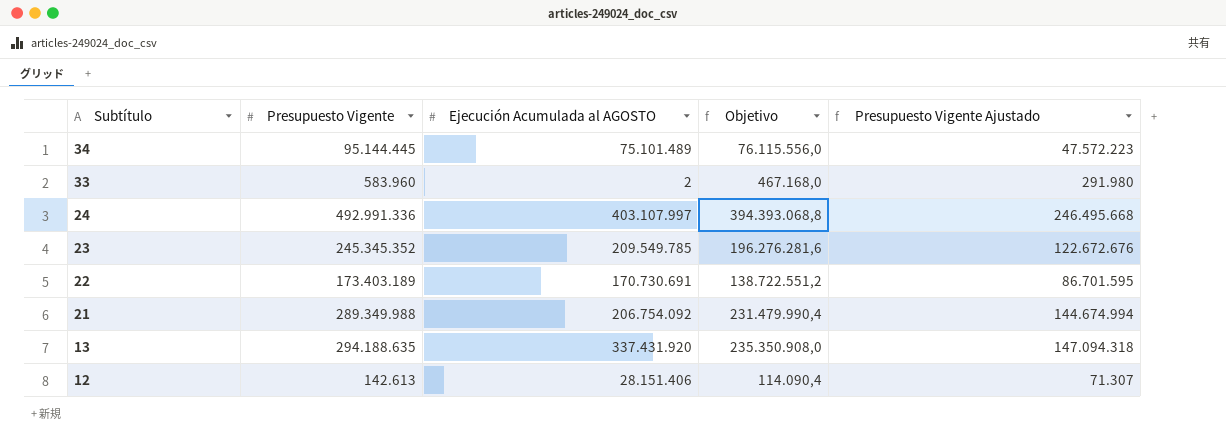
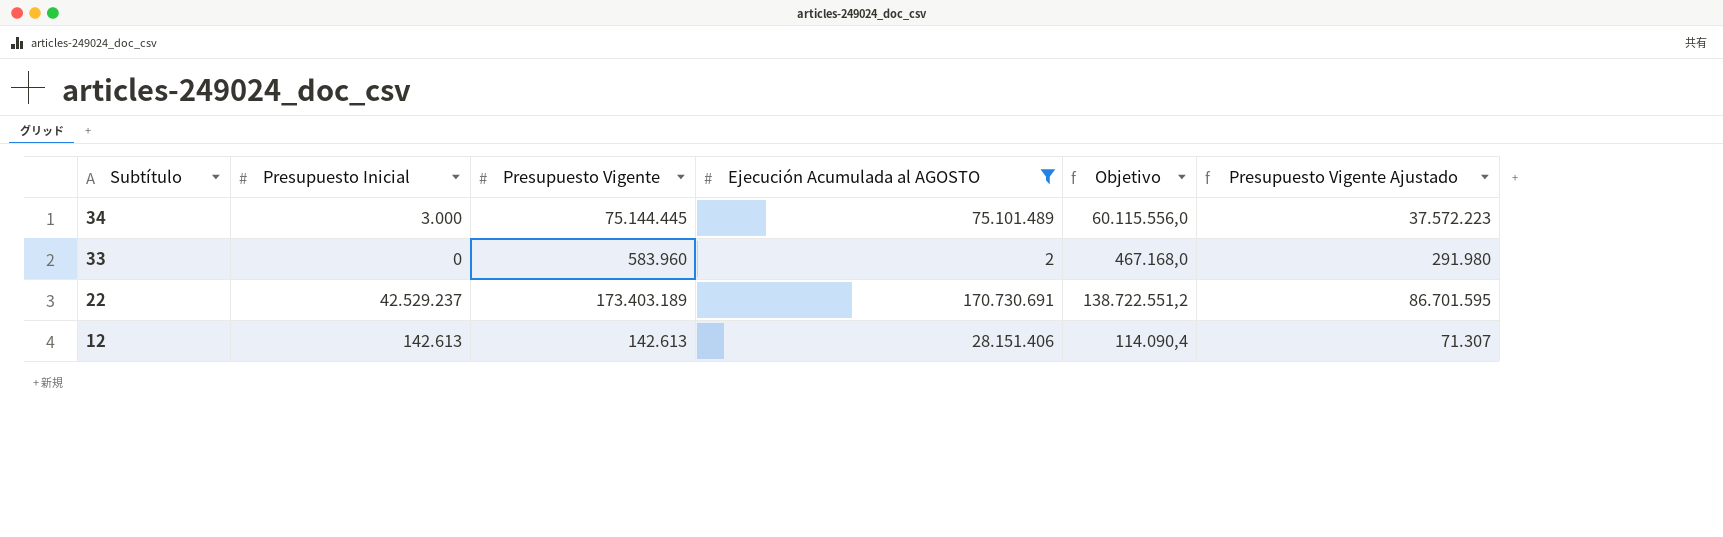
filter: none -> Ejecución Acumulada al AGOSTO <= 170.730.691
column Presupuesto Inicial | position: none -> 2
34 | Presupuesto Vigente: 95.144.445 -> 75.144.445
34 | Objetivo: 76.115.556,0 -> 60.115.556,0
34 | Presupuesto Vigente Ajustado: 47.572.223 -> 37.572.223

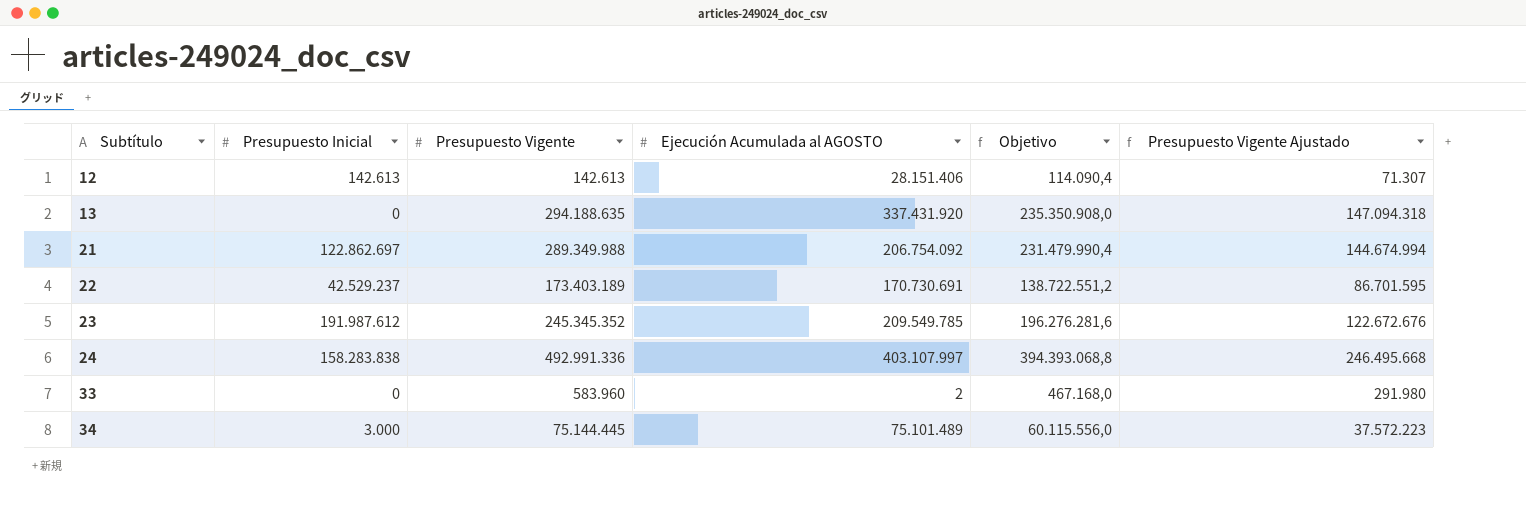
filter: Ejecución Acumulada al AGOSTO <= 170.730.691 -> none
row order: Subtítulo descending -> Subtítulo ascending

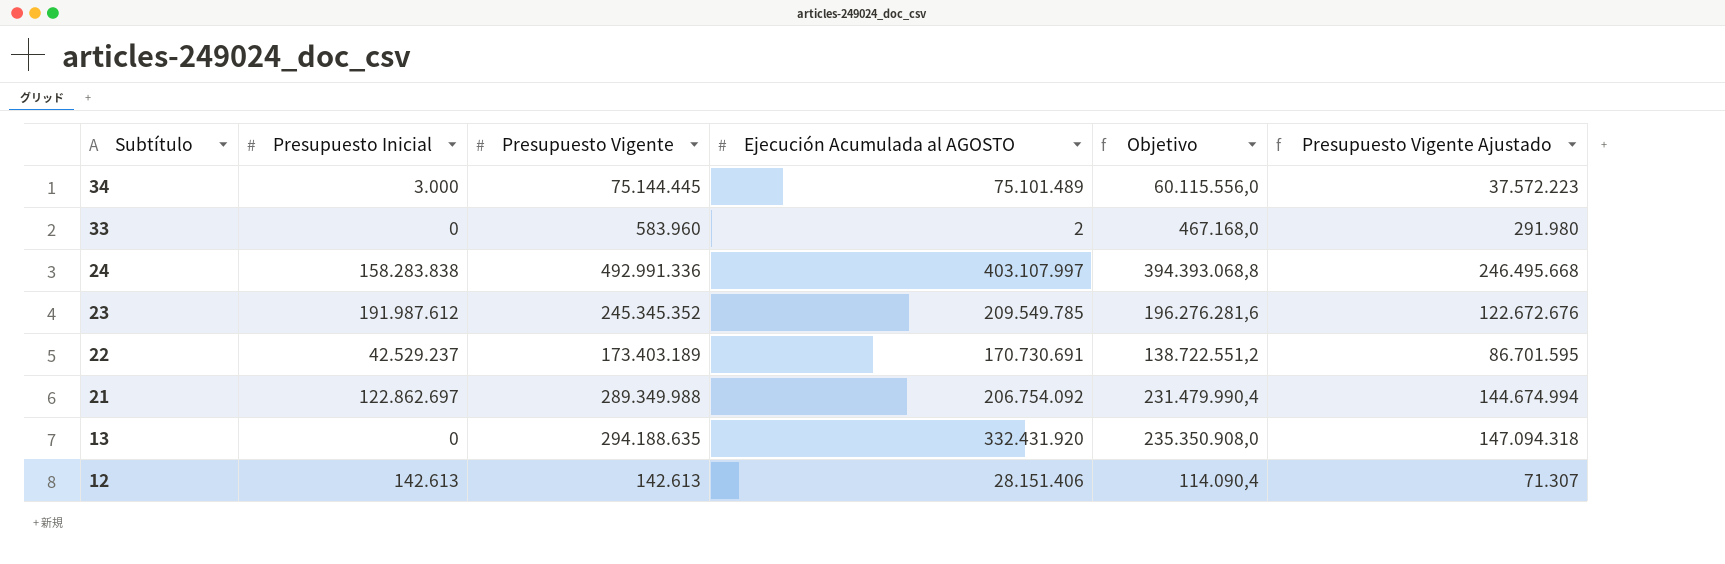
row order: Subtítulo ascending -> Subtítulo descending
13 | Ejecución Acumulada al AGOSTO: 337.431.920 -> 332.431.920

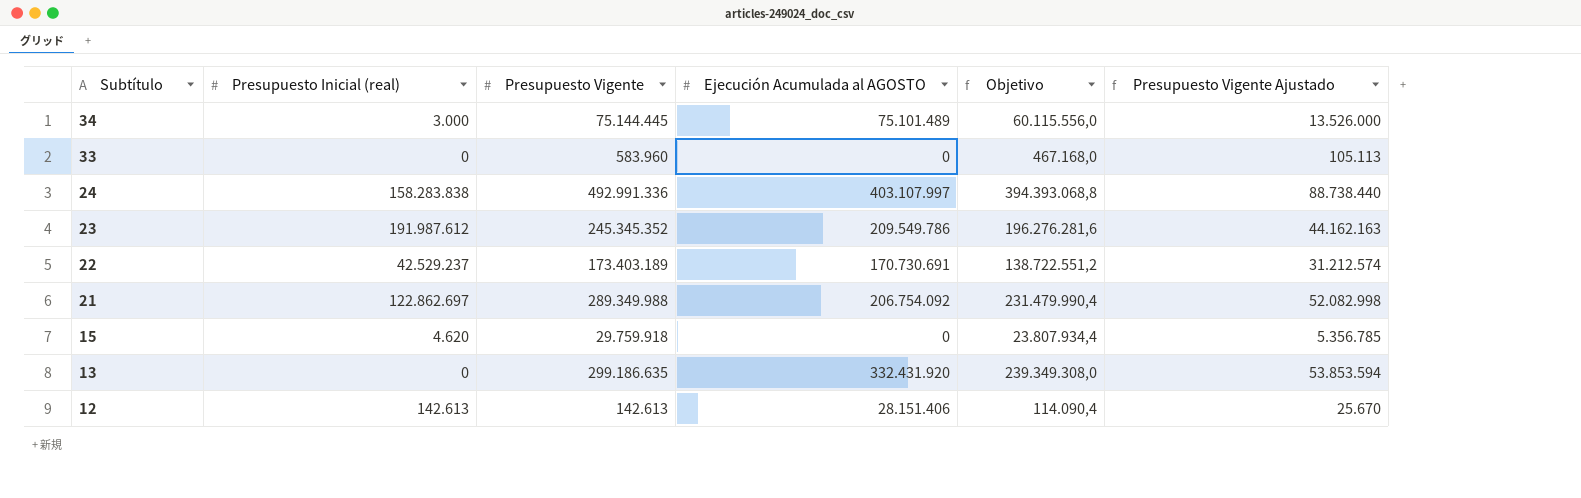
column name: Presupuesto Inicial -> Presupuesto Inicial (real)
column Presupuesto Vigente Ajustado | formula: [Presupuesto Vigente] * 0,5 -> [Presupuesto Vigente] * 0,18
33 | Ejecución Acumulada al AGOSTO: 2 -> 0
23 | Ejecución Acumulada al AGOSTO: 209.549.785 -> 209.549.786
row 15: none -> 4.620 | 29.759.918 | 0 | 23.807.934,4 | 5.356.785
13 | Presupuesto Vigente: 294.188.635 -> 299.186.635
13 | Objetivo: 235.350.908,0 -> 239.349.308,0

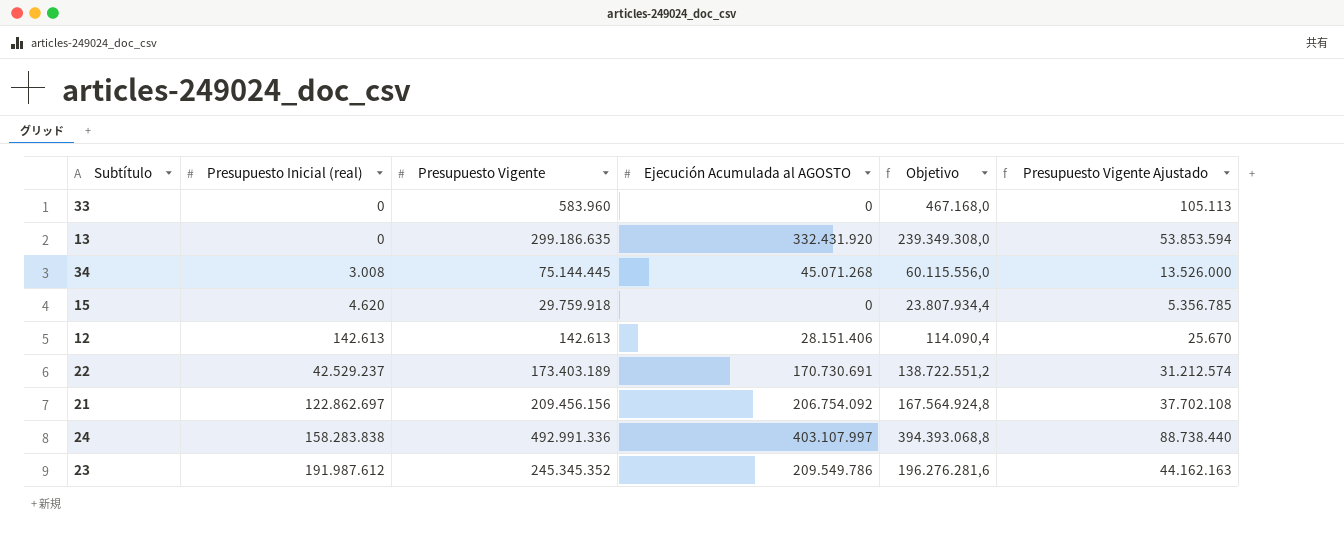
row order: Subtítulo descending -> Presupuesto Inicial (real) ascending
34 | Presupuesto Inicial (real): 3.000 -> 3.008
34 | Ejecución Acumulada al AGOSTO: 75.101.489 -> 45.071.268
21 | Presupuesto Vigente: 289.349.988 -> 209.456.156
21 | Objetivo: 231.479.990,4 -> 167.564.924,8
21 | Presupuesto Vigente Ajustado: 52.082.998 -> 37.702.108

